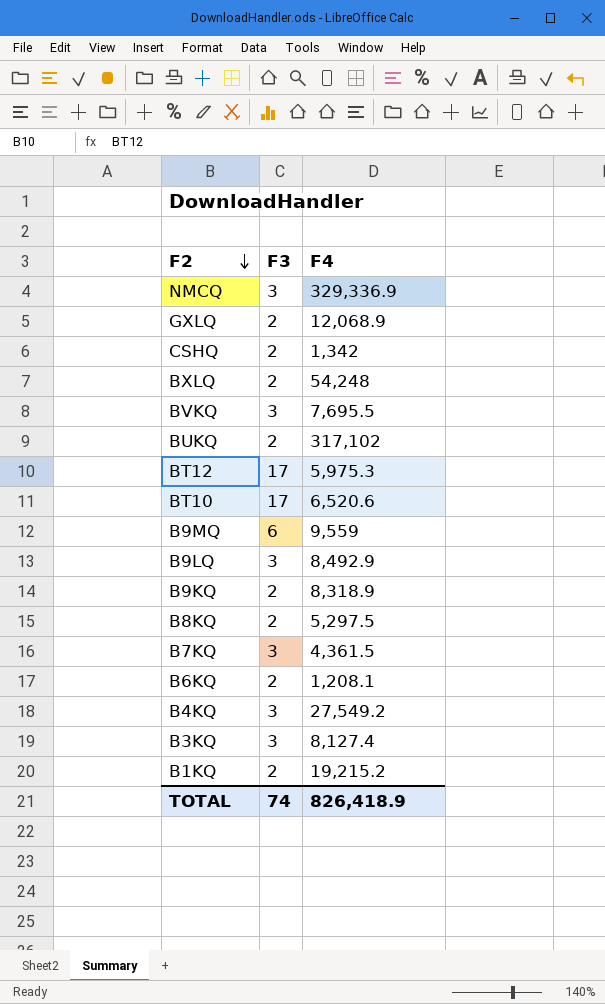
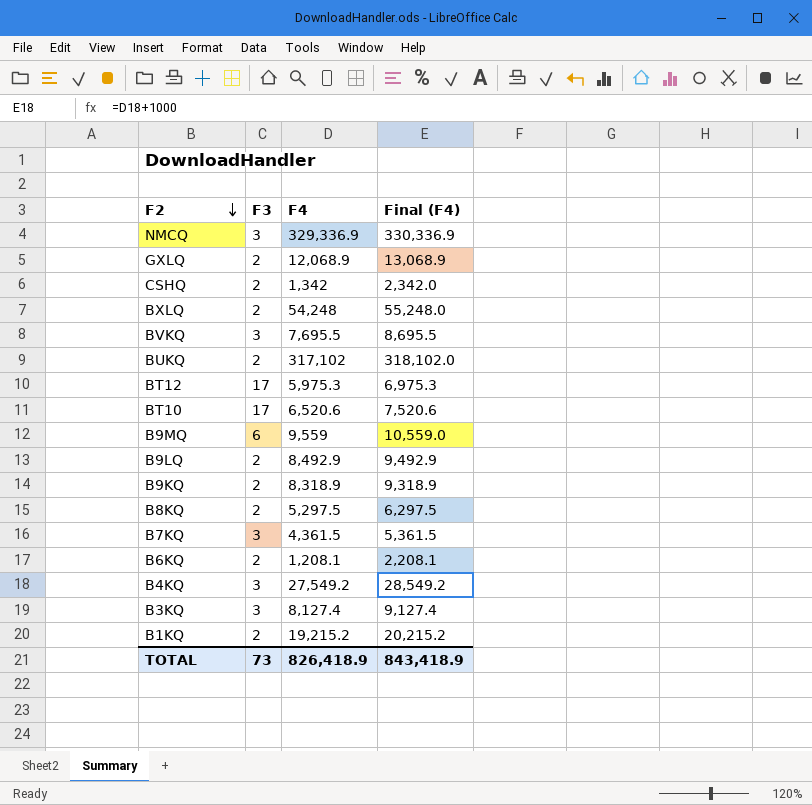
column Final (F4) | formula: none -> [F4] + 1000
B9LQ | F3: 3 -> 2
TOTAL | F3: 74 -> 73

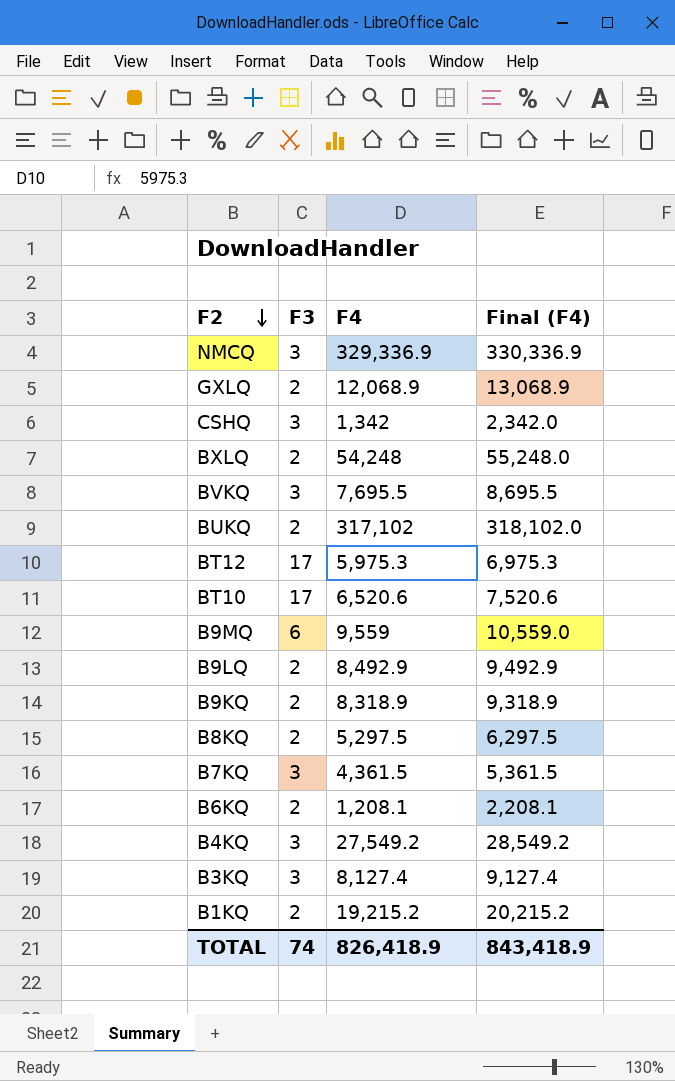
CSHQ | F3: 2 -> 3
TOTAL | F3: 73 -> 74

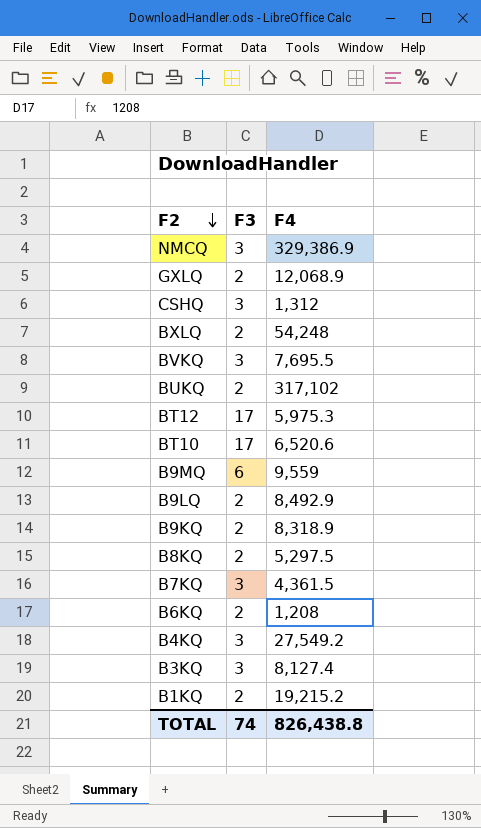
column Final (F4) | formula: [F4] + 1000 -> none
NMCQ | F4: 329,336.9 -> 329,386.9
CSHQ | F4: 1,342 -> 1,312
B6KQ | F4: 1,208.1 -> 1,208
TOTAL | F4: 826,418.9 -> 826,438.8

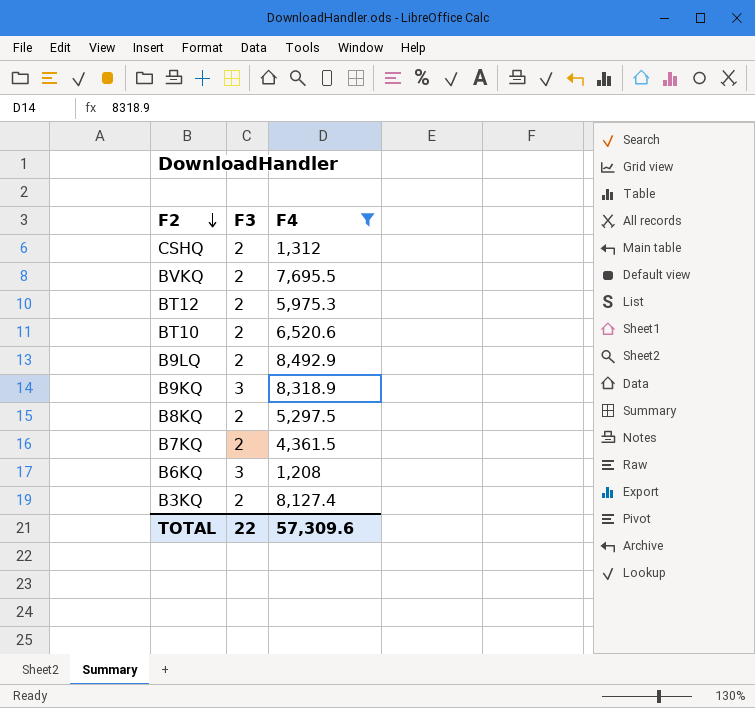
filter: none -> F4 <= 8,492.9
CSHQ | F3: 3 -> 2
BVKQ | F3: 3 -> 2
BT12 | F3: 17 -> 2
BT10 | F3: 17 -> 2
B9KQ | F3: 2 -> 3
B7KQ | F3: 3 -> 2
B6KQ | F3: 2 -> 3
B3KQ | F3: 3 -> 2
TOTAL | F3: 74 -> 22
TOTAL | F4: 826,438.8 -> 57,309.6

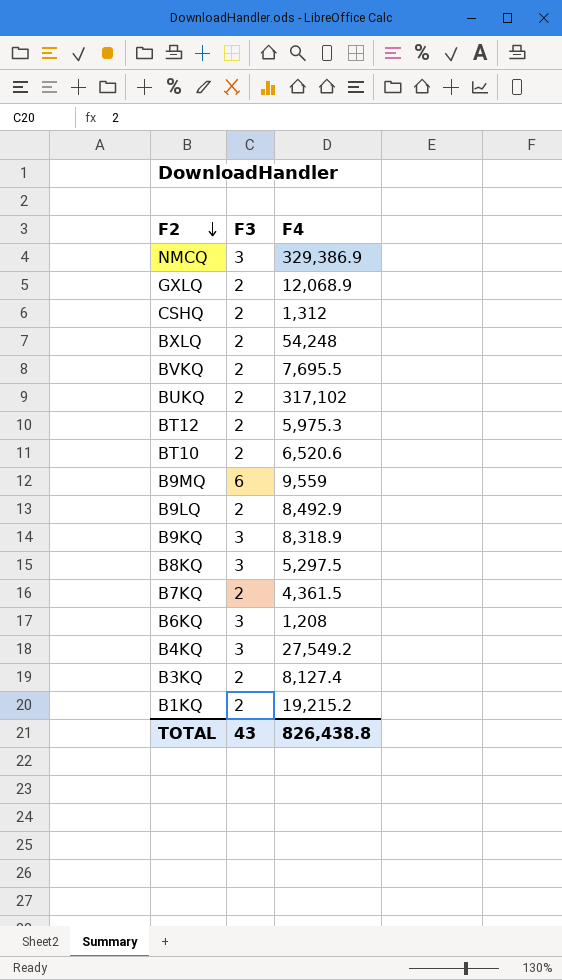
filter: F4 <= 8,492.9 -> none
B8KQ | F3: 2 -> 3
TOTAL | F3: 22 -> 43
TOTAL | F4: 57,309.6 -> 826,438.8

